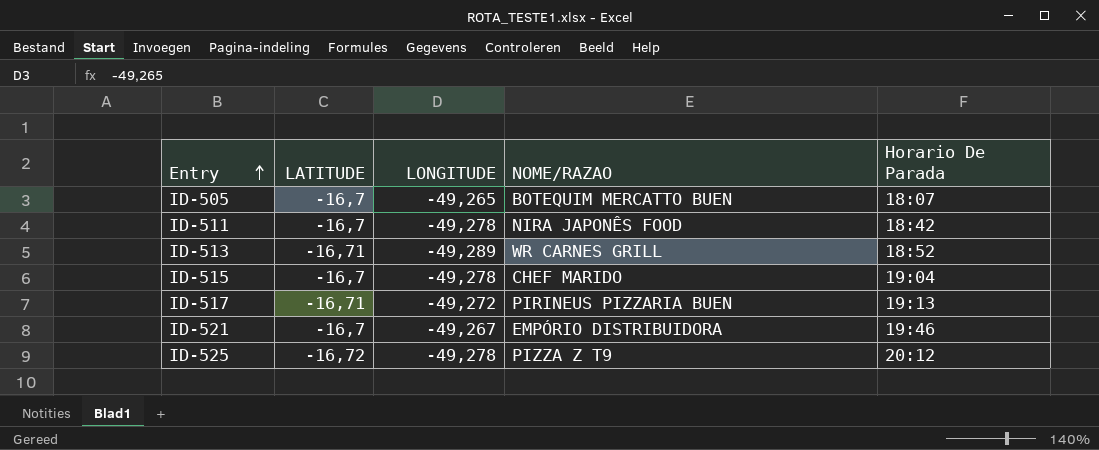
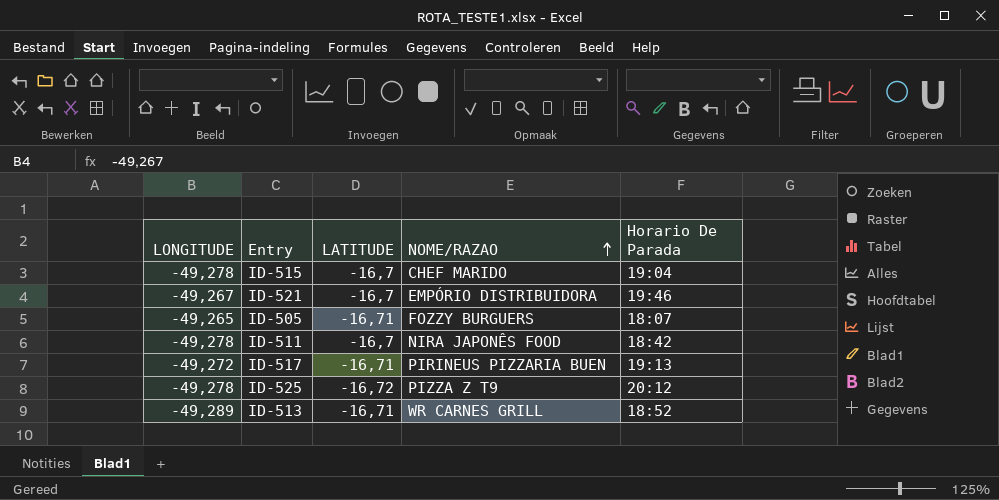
row order: Entry ascending -> NOME/RAZAO ascending
column LONGITUDE | position: 3 -> 1
ID-505 | LATITUDE: -16,7 -> -16,71
ID-505 | NOME/RAZAO: BOTEQUIM MERCATTO BUEN -> FOZZY BURGUERS

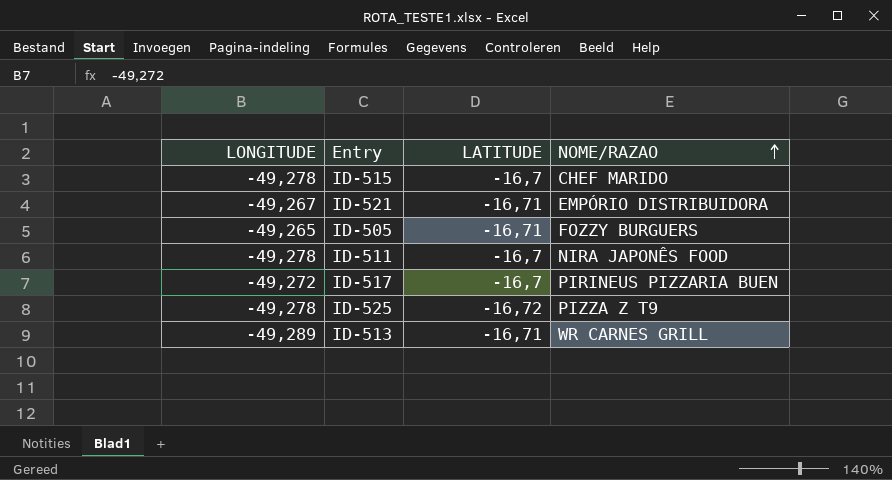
column Horario De Parada | position: 5 -> none
ID-521 | LATITUDE: -16,7 -> -16,71
ID-517 | LATITUDE: -16,71 -> -16,7

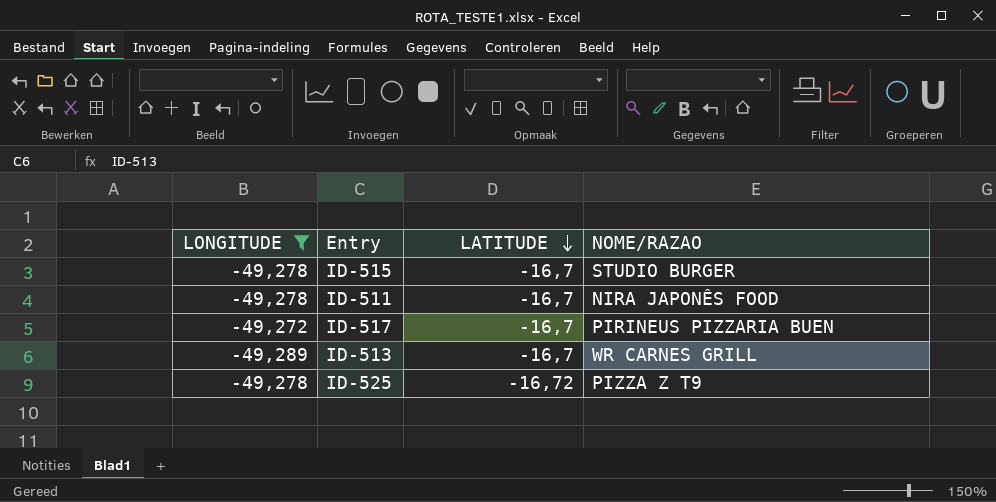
filter: none -> LONGITUDE <= -49,272
row order: NOME/RAZAO ascending -> LATITUDE descending
ID-515 | NOME/RAZAO: CHEF MARIDO -> STUDIO BURGER
ID-513 | LATITUDE: -16,71 -> -16,7

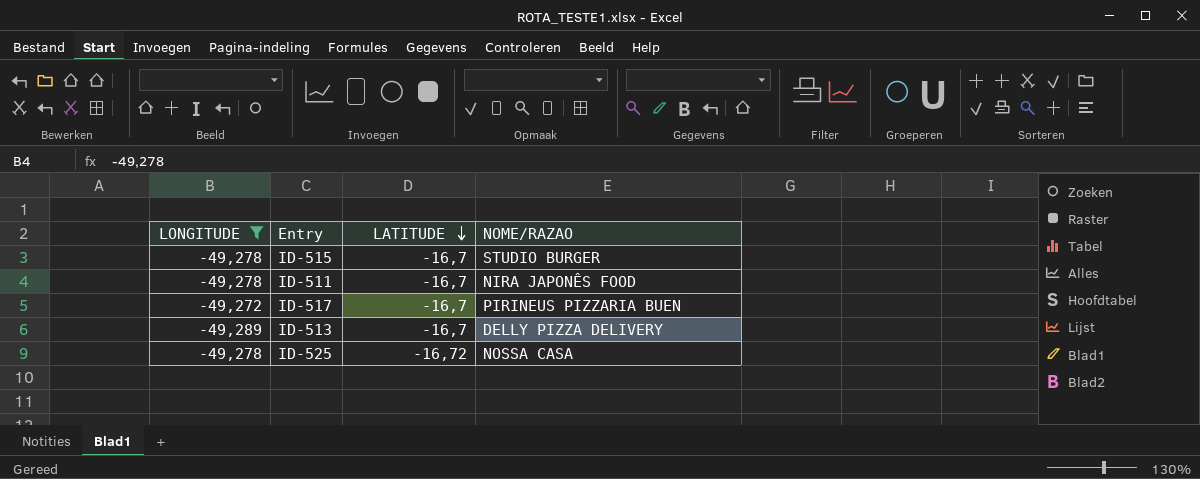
ID-513 | NOME/RAZAO: WR CARNES GRILL -> DELLY PIZZA DELIVERY
ID-525 | NOME/RAZAO: PIZZA Z T9 -> NOSSA CASA

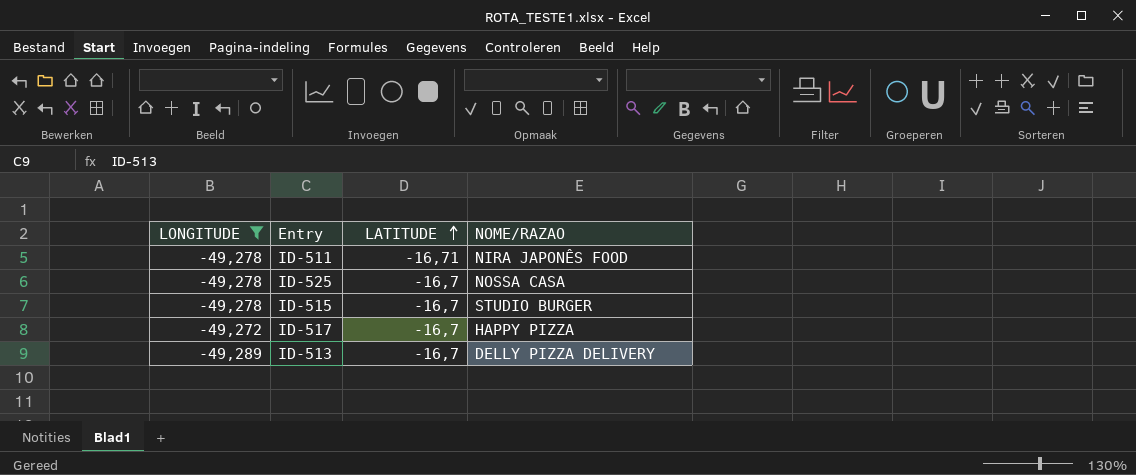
row order: LATITUDE descending -> LATITUDE ascending
ID-511 | LATITUDE: -16,7 -> -16,71
ID-525 | LATITUDE: -16,72 -> -16,7
ID-517 | NOME/RAZAO: PIRINEUS PIZZARIA BUEN -> HAPPY PIZZA

